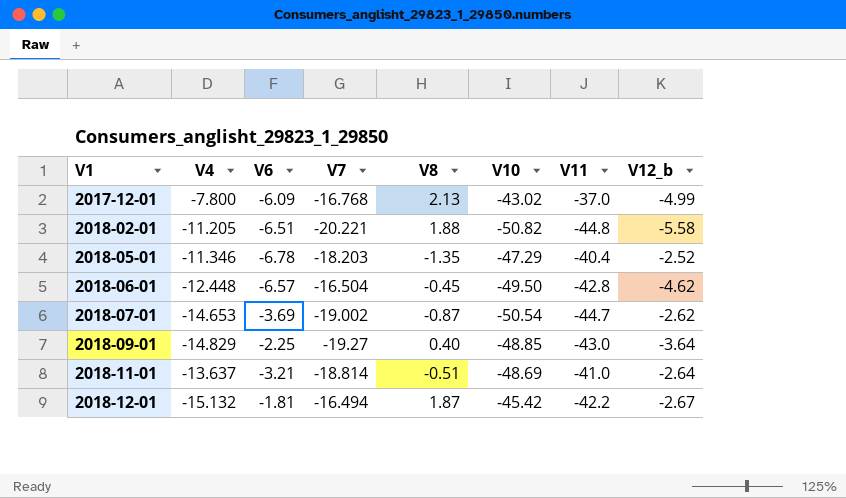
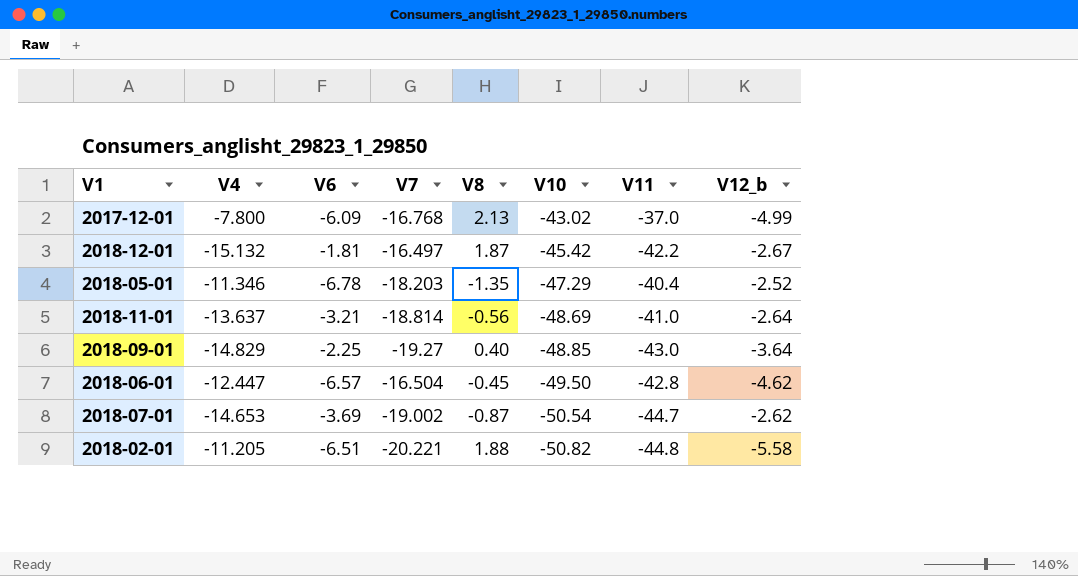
row order: V1 ascending -> V10 descending
2018-12-01 | V7: -16.494 -> -16.497
2018-11-01 | V8: -0.51 -> -0.56
2018-06-01 | V4: -12.448 -> -12.447

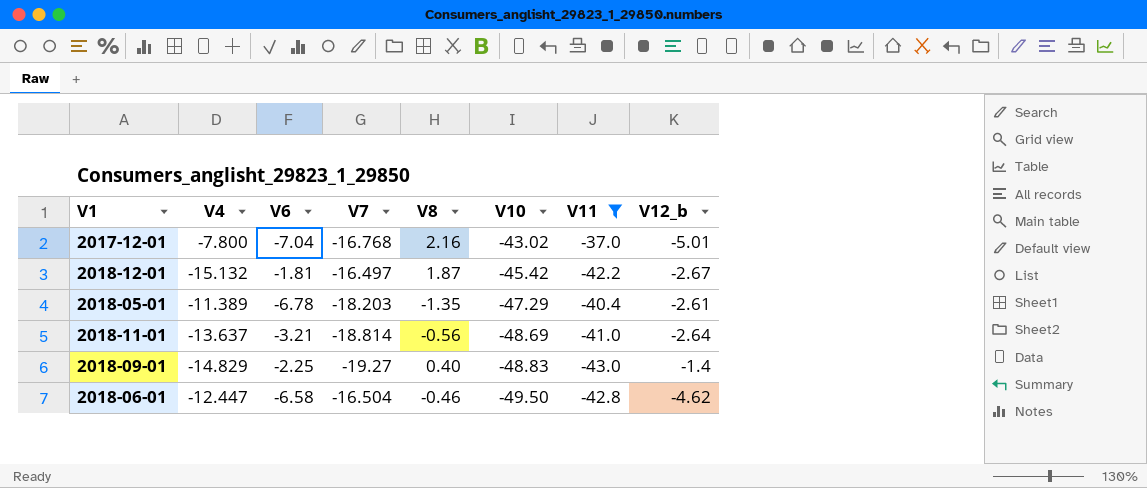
filter: none -> V11 >= -43.0
2017-12-01 | V6: -6.09 -> -7.04
2017-12-01 | V8: 2.13 -> 2.16
2017-12-01 | V12_b: -4.99 -> -5.01
2018-05-01 | V4: -11.346 -> -11.389
2018-05-01 | V12_b: -2.52 -> -2.61
2018-09-01 | V10: -48.85 -> -48.83
2018-09-01 | V12_b: -3.64 -> -1.4
2018-06-01 | V6: -6.57 -> -6.58
2018-06-01 | V8: -0.45 -> -0.46

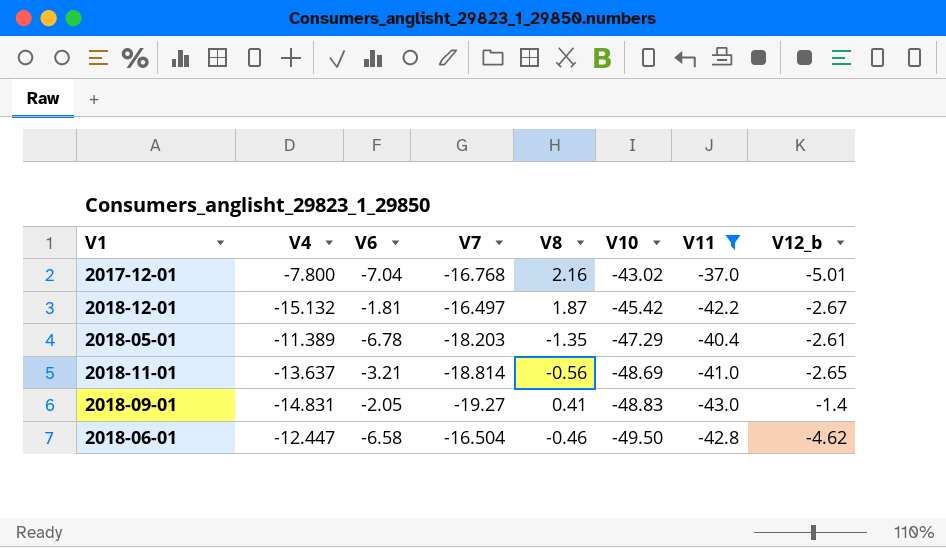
2018-11-01 | V12_b: -2.64 -> -2.65
2018-09-01 | V4: -14.829 -> -14.831
2018-09-01 | V6: -2.25 -> -2.05
2018-09-01 | V8: 0.40 -> 0.41

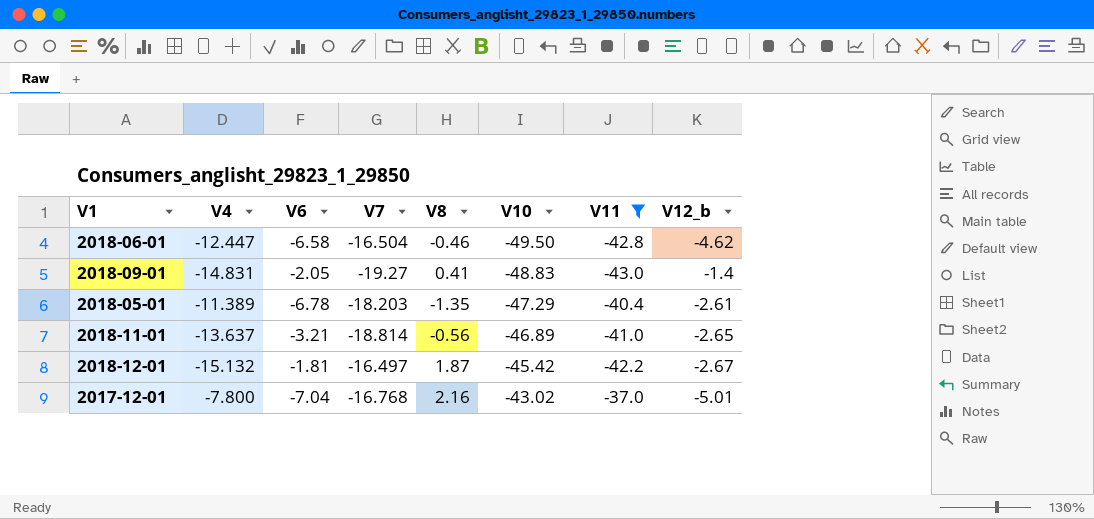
row order: V10 descending -> V10 ascending
2018-11-01 | V10: -48.69 -> -46.89

